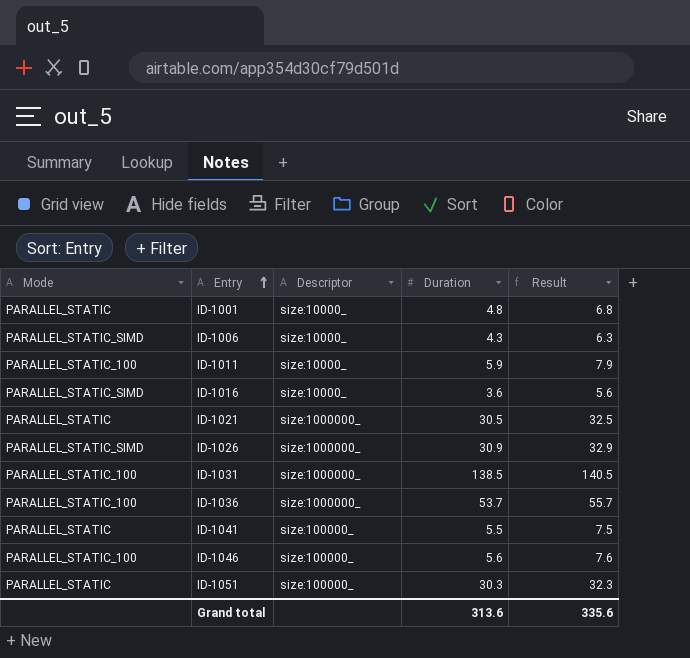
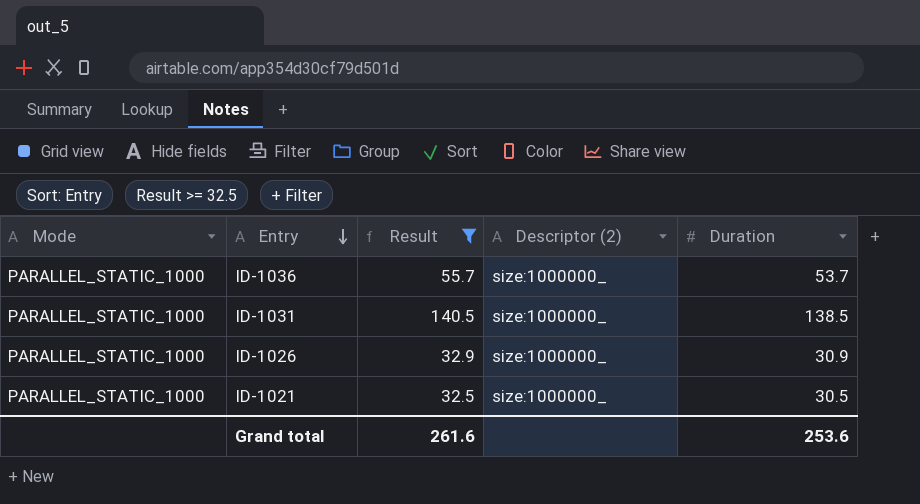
filter: none -> Result >= 32.5
row order: Entry ascending -> Entry descending
column Result | position: 5 -> 3
column name: Descriptor -> Descriptor (2)
ID-1036 | Mode: PARALLEL_STATIC_100 -> PARALLEL_STATIC_1000
ID-1031 | Mode: PARALLEL_STATIC_100 -> PARALLEL_STATIC_1000
ID-1026 | Mode: PARALLEL_STATIC_SIMD -> PARALLEL_STATIC_1000
ID-1021 | Mode: PARALLEL_STATIC -> PARALLEL_STATIC_1000
Grand total | Result: 335.6 -> 261.6
Grand total | Duration: 313.6 -> 253.6

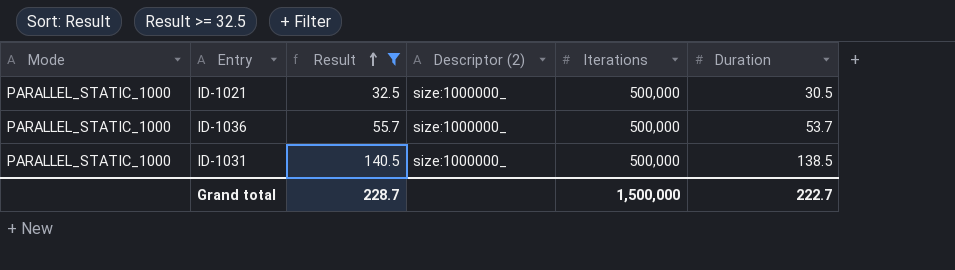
row order: Entry descending -> Result ascending
column Iterations | position: none -> 5
row ID-1026: PARALLEL_STATIC_1000 | 32.9 | size:1000000_ | 30.9 -> none
Grand total | Result: 261.6 -> 228.7
Grand total | Duration: 253.6 -> 222.7

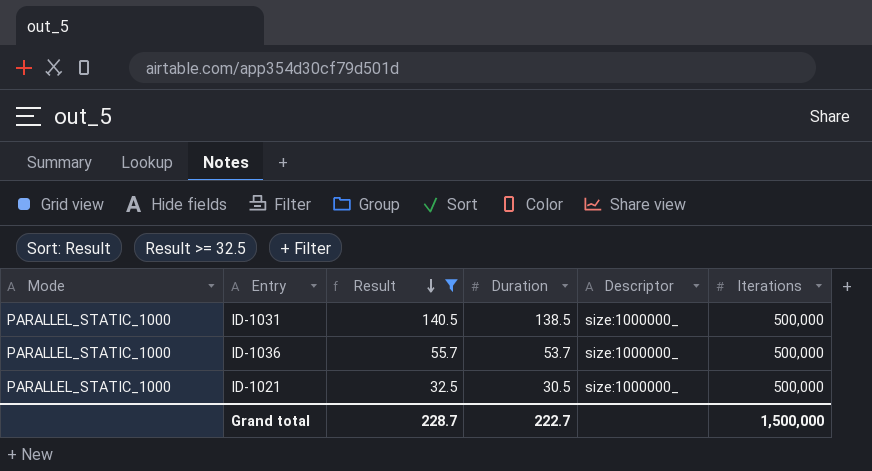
row order: Result ascending -> Result descending
column Duration | position: 6 -> 4
column name: Descriptor (2) -> Descriptor

